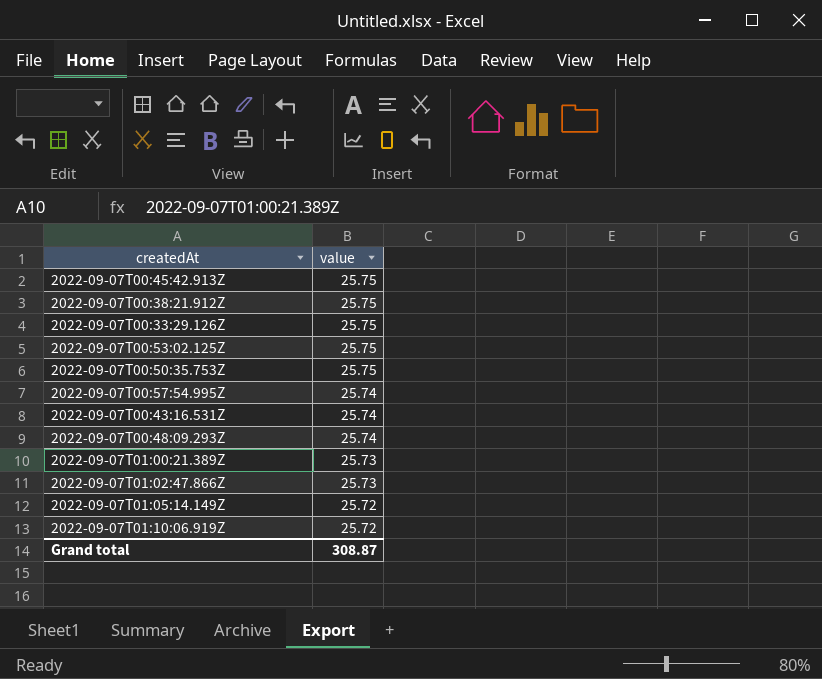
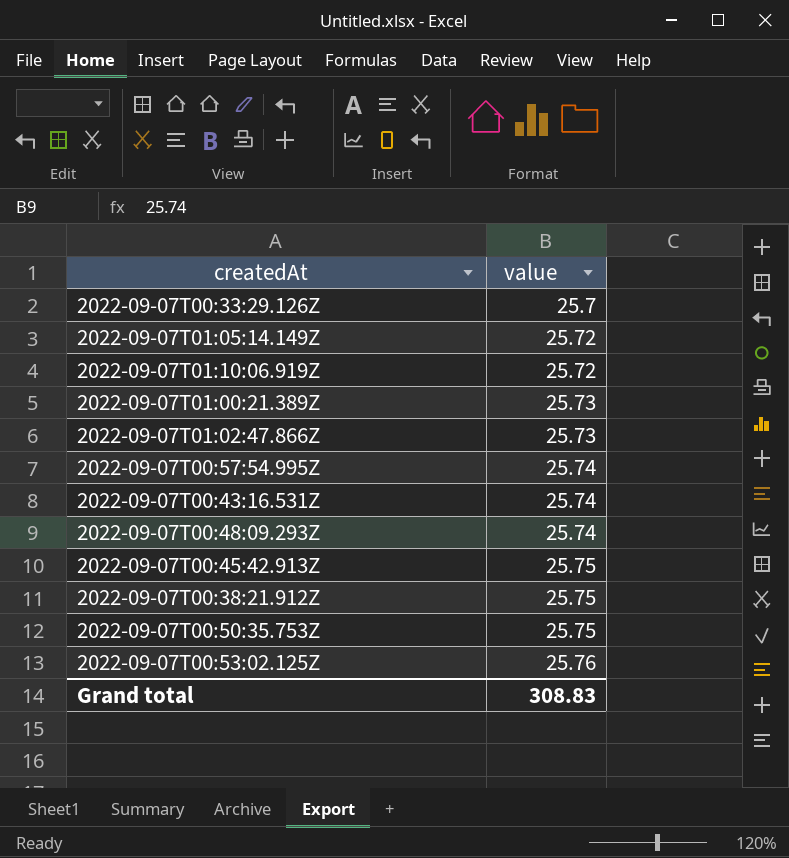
row order: value descending -> value ascending
2022-09-07T00:33:29.126Z | value: 25.75 -> 25.7
2022-09-07T00:53:02.125Z | value: 25.75 -> 25.76
Grand total | value: 308.87 -> 308.83

